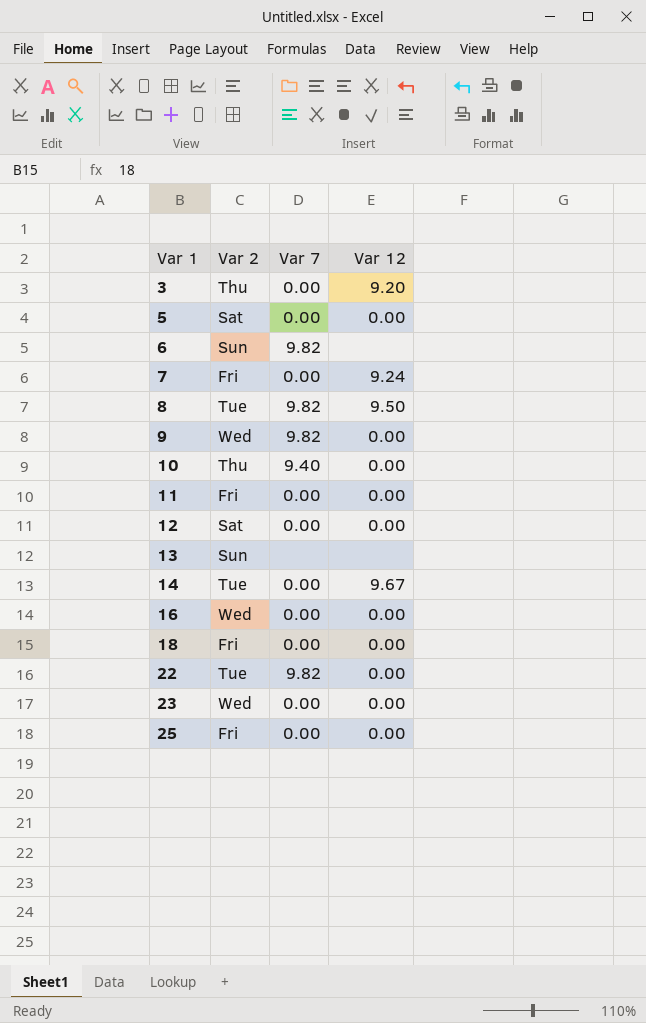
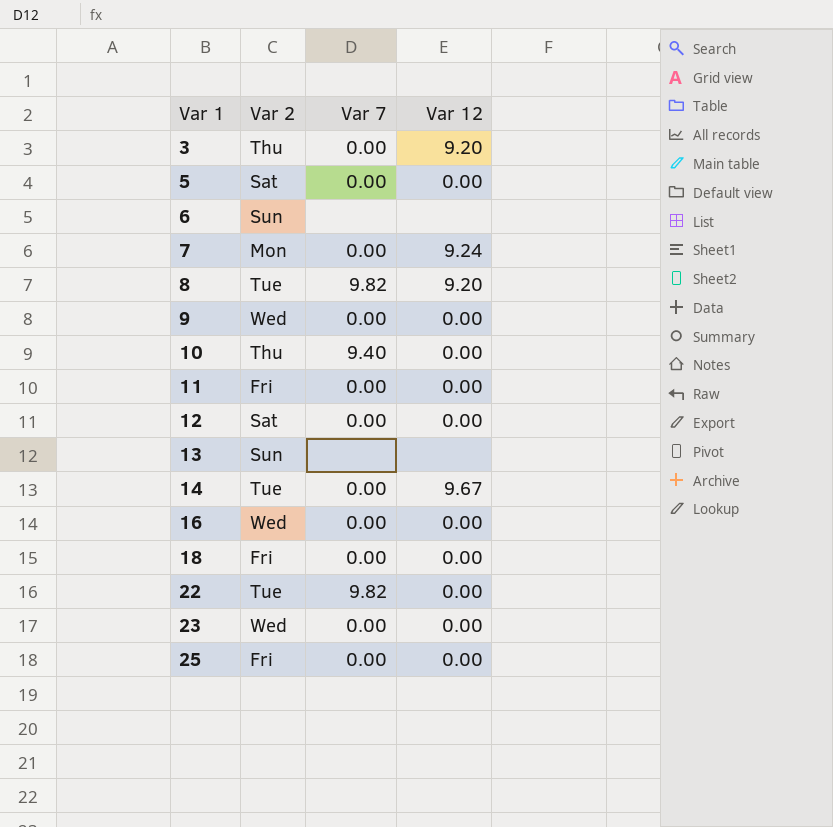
6 | Var 7: 9.82 -> none
7 | Var 2: Fri -> Mon
8 | Var 12: 9.50 -> 9.20
9 | Var 7: 9.82 -> 0.00

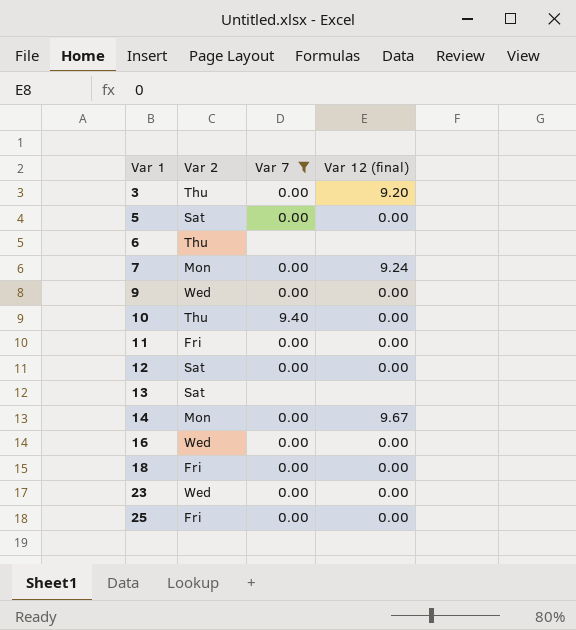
filter: none -> Var 7 != 9.82
column name: Var 12 -> Var 12 (final)
6 | Var 2: Sun -> Thu
13 | Var 2: Sun -> Sat
14 | Var 2: Tue -> Mon

